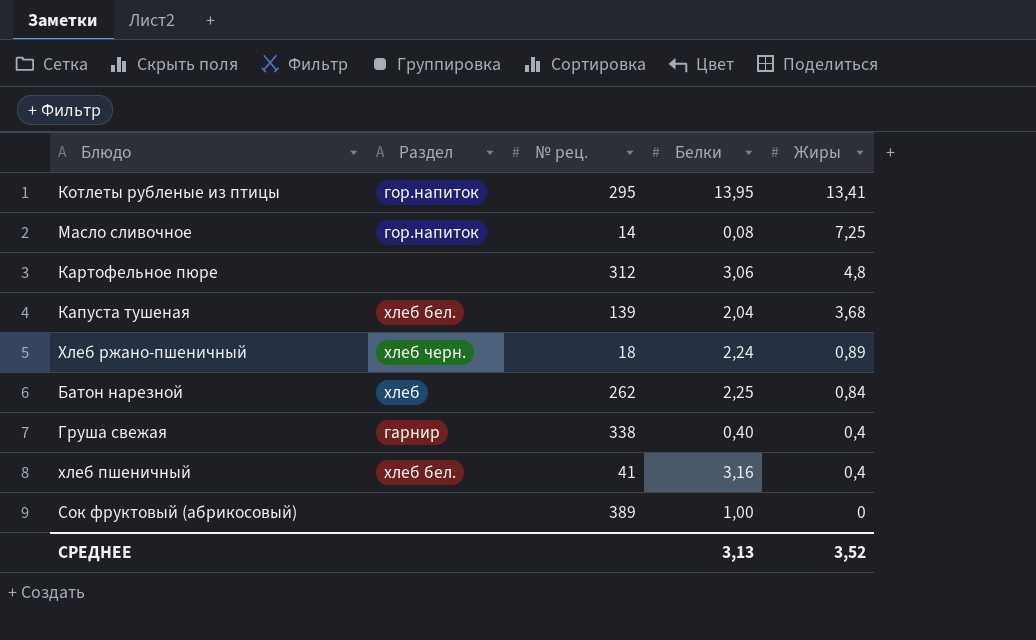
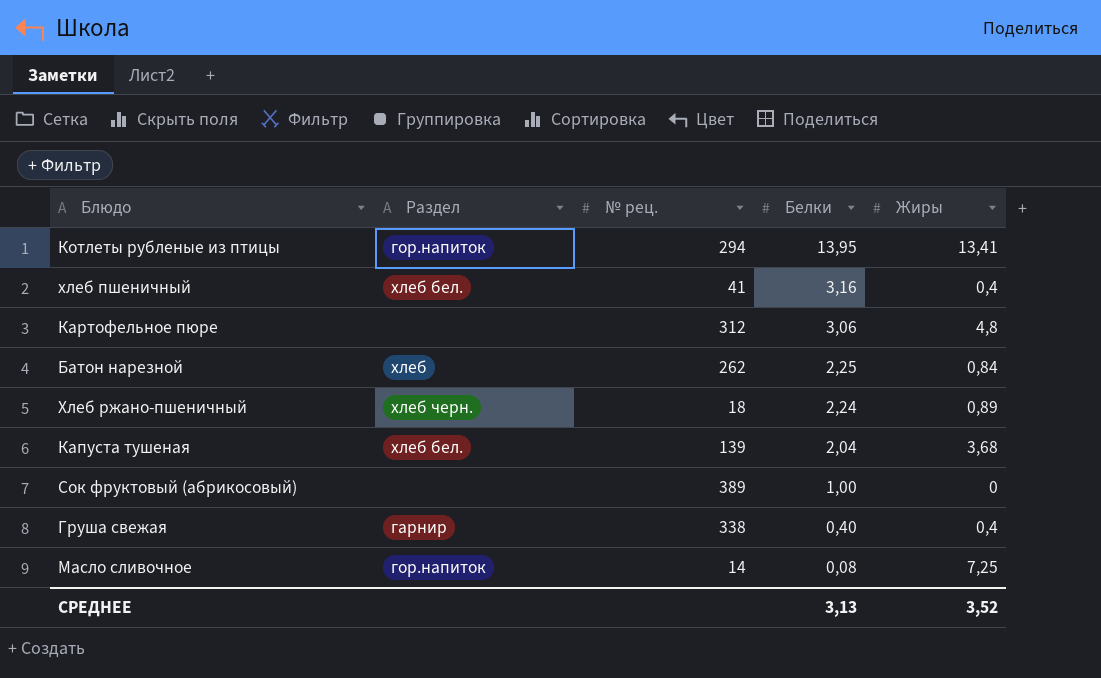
row order: Жиры descending -> Белки descending
Котлеты рубленые из птицы | № рец.: 295 -> 294

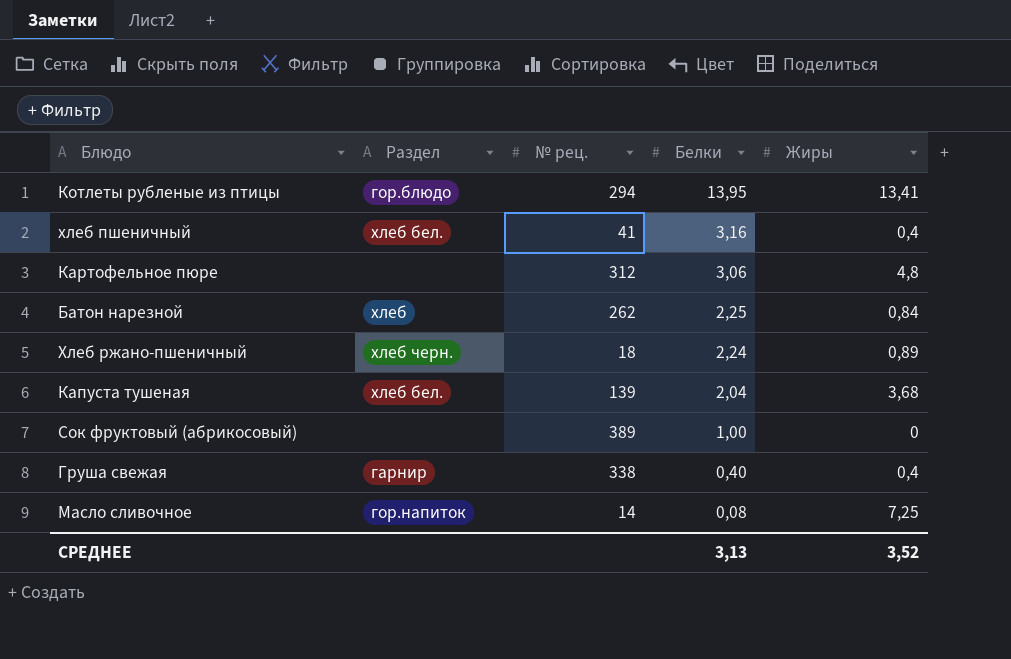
Котлеты рубленые из птицы | Раздел: гор.напиток -> гор.блюдо

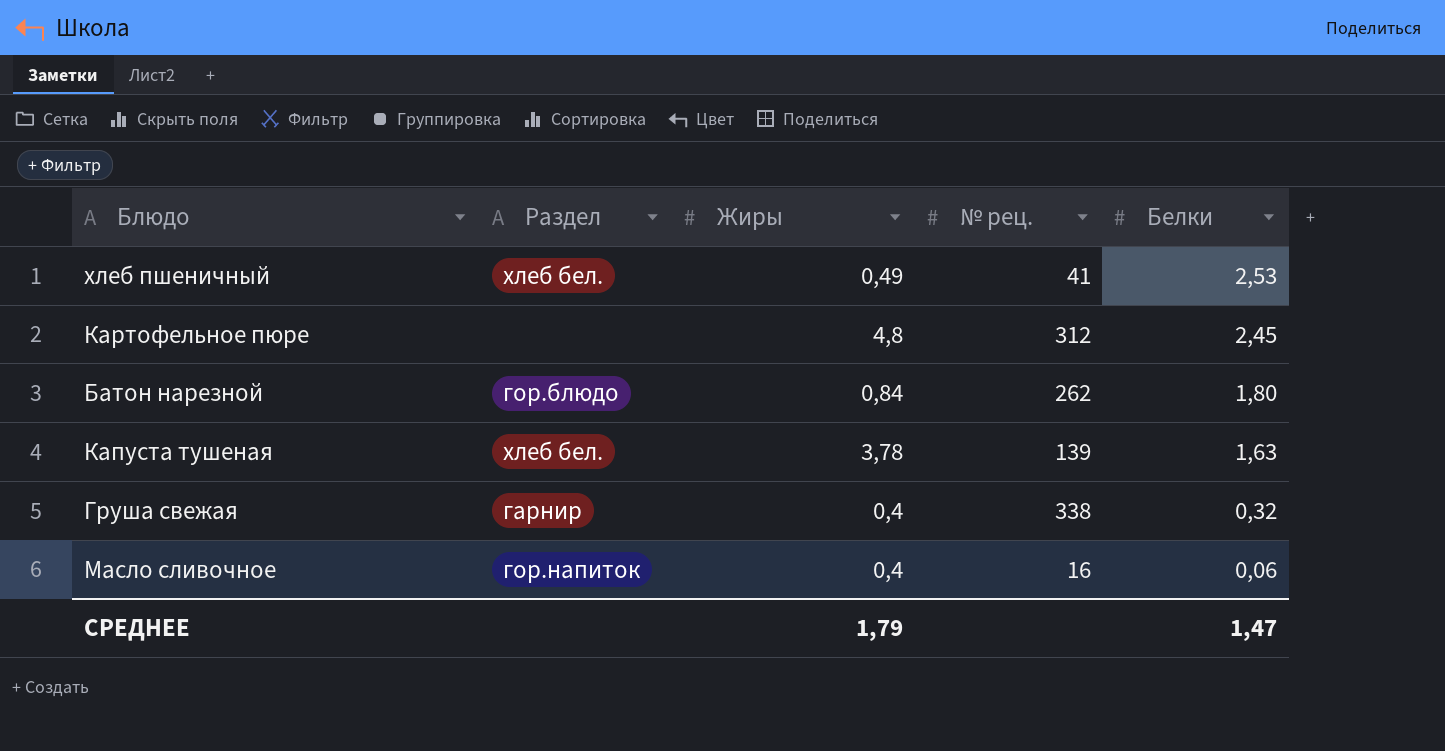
column Жиры | position: 5 -> 3
row Котлеты рубленые из птицы: гор.блюдо | 294 | 13,95 | 13,41 -> none
row Хлеб ржано-пшеничный: хлеб черн. | 18 | 2,24 | 0,89 -> none
row Сок фруктовый (абрикосовый): none | 389 | 1,00 | 0 -> none
хлеб пшеничный | Жиры: 0,4 -> 0,49
хлеб пшеничный | Белки: 3,16 -> 2,53
Картофельное пюре | Белки: 3,06 -> 2,45
Батон нарезной | Раздел: хлеб -> гор.блюдо
Батон нарезной | Белки: 2,25 -> 1,80
Капуста тушеная | Жиры: 3,68 -> 3,78
Капуста тушеная | Белки: 2,04 -> 1,63
Груша свежая | Белки: 0,40 -> 0,32
Масло сливочное | Жиры: 7,25 -> 0,4
Масло сливочное | № рец.: 14 -> 16
Масло сливочное | Белки: 0,08 -> 0,06
СРЕДНЕЕ | Жиры: 3,52 -> 1,79
СРЕДНЕЕ | Белки: 3,13 -> 1,47

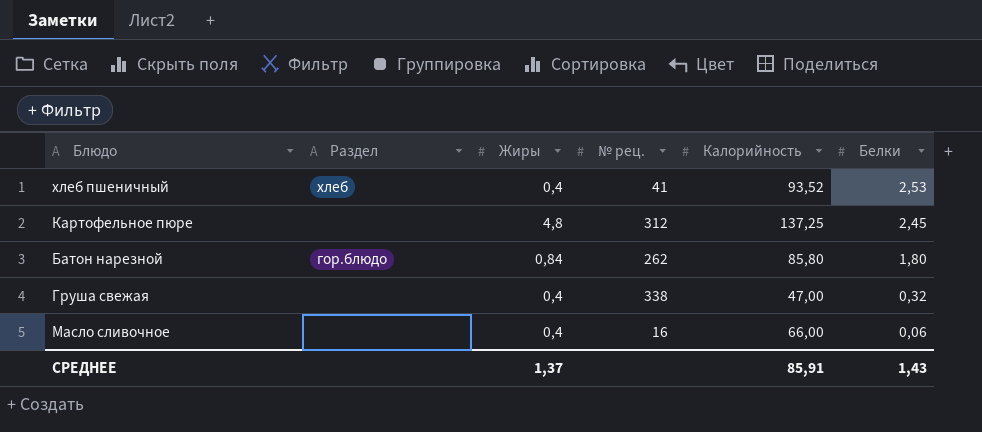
column Калорийность | position: none -> 5
row Капуста тушеная: хлеб бел. | 3,78 | 139 | 1,63 -> none
хлеб пшеничный | Раздел: хлеб бел. -> хлеб
хлеб пшеничный | Жиры: 0,49 -> 0,4
Груша свежая | Раздел: гарнир -> none
Масло сливочное | Раздел: гор.напиток -> none
СРЕДНЕЕ | Жиры: 1,79 -> 1,37
СРЕДНЕЕ | Белки: 1,47 -> 1,43

